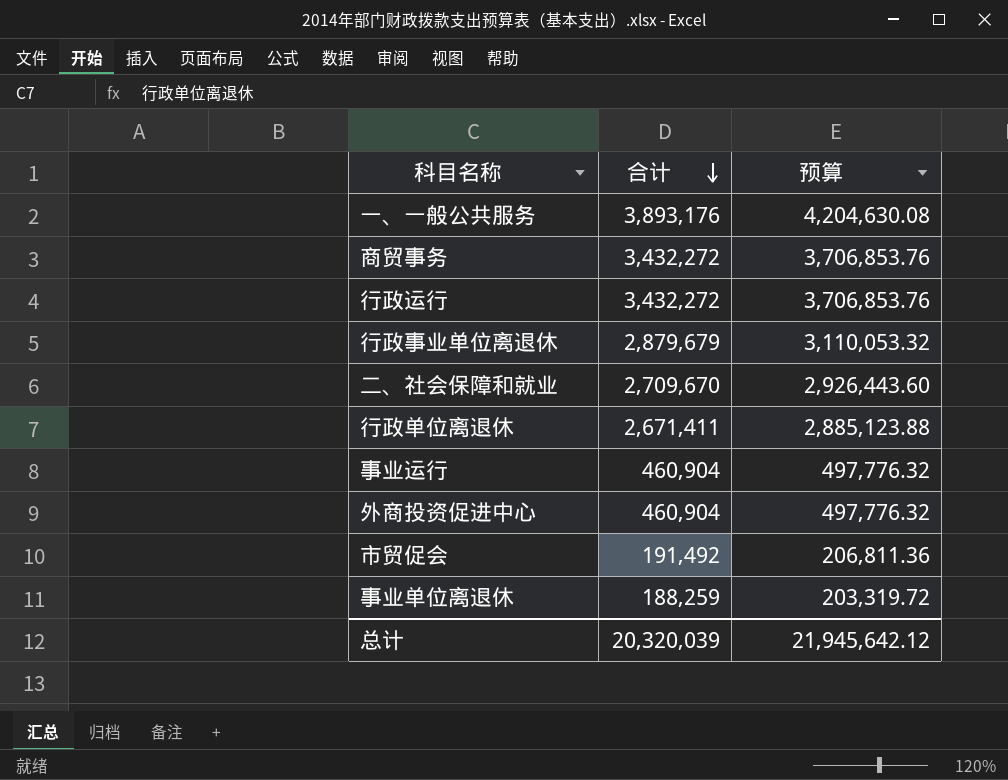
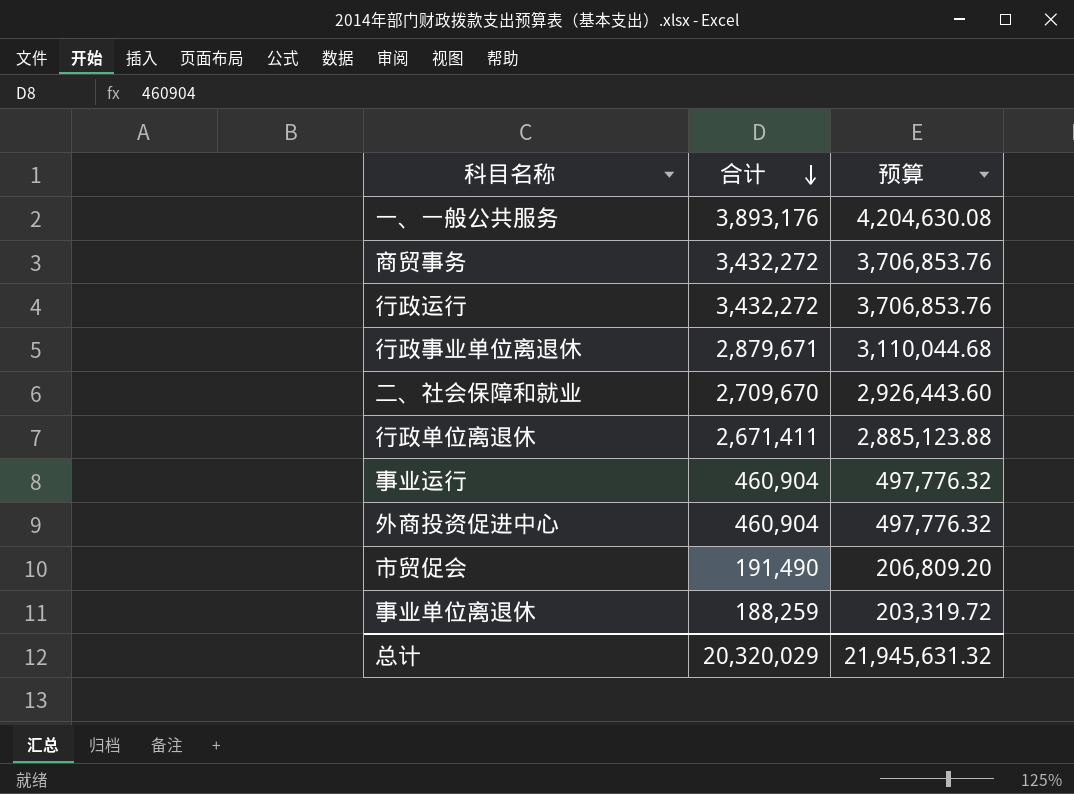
行政事业单位离退休 | 合计: 2,879,679 -> 2,879,671
行政事业单位离退休 | 预算: 3,110,053.32 -> 3,110,044.68
市贸促会 | 合计: 191,492 -> 191,490
市贸促会 | 预算: 206,811.36 -> 206,809.20
总计 | 合计: 20,320,039 -> 20,320,029
总计 | 预算: 21,945,642.12 -> 21,945,631.32

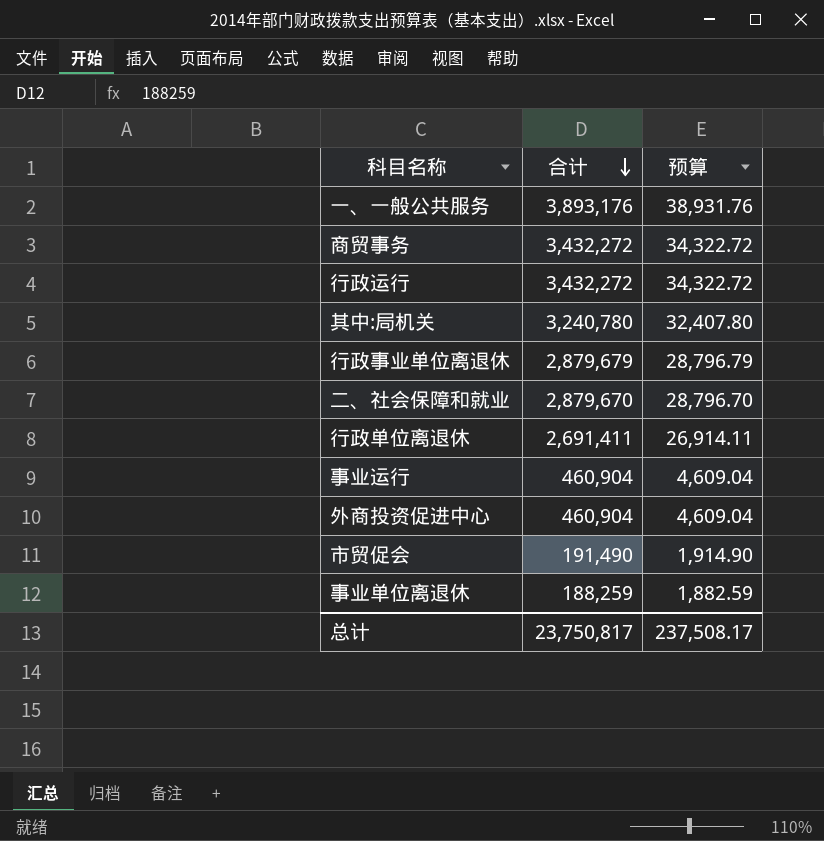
column 预算 | formula: [合计] * 1.08 -> [合计] * 0.01
row 其中:局机关: none -> 3,240,780 | 32,407.80
行政事业单位离退休 | 合计: 2,879,671 -> 2,879,679
二、社会保障和就业 | 合计: 2,709,670 -> 2,879,670
行政单位离退休 | 合计: 2,671,411 -> 2,691,411
总计 | 合计: 20,320,029 -> 23,750,817
总计 | 预算: 21,945,631.32 -> 237,508.17

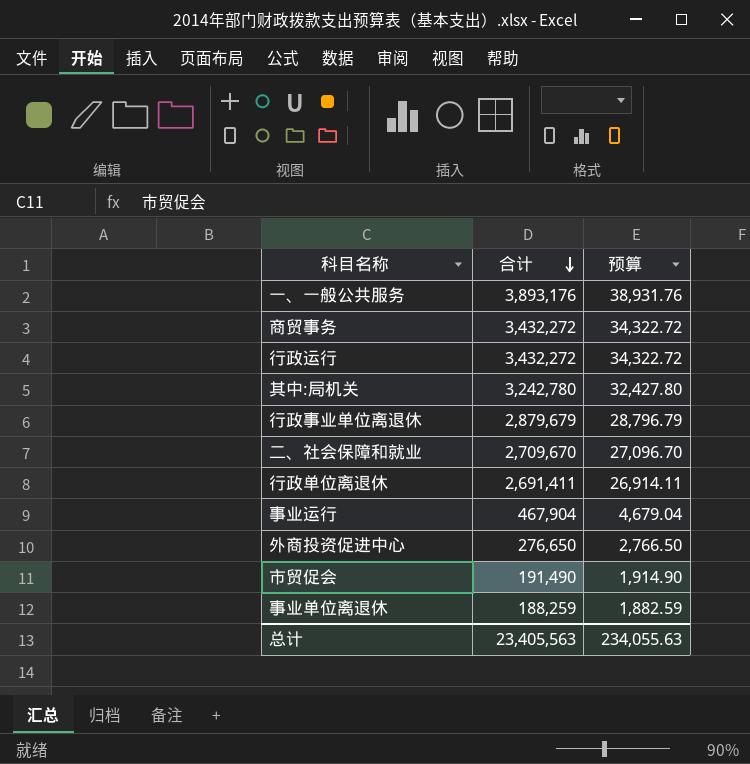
其中:局机关 | 合计: 3,240,780 -> 3,242,780
其中:局机关 | 预算: 32,407.80 -> 32,427.80
二、社会保障和就业 | 合计: 2,879,670 -> 2,709,670
二、社会保障和就业 | 预算: 28,796.70 -> 27,096.70
事业运行 | 合计: 460,904 -> 467,904
事业运行 | 预算: 4,609.04 -> 4,679.04
外商投资促进中心 | 合计: 460,904 -> 276,650
外商投资促进中心 | 预算: 4,609.04 -> 2,766.50
总计 | 合计: 23,750,817 -> 23,405,563
总计 | 预算: 237,508.17 -> 234,055.63

